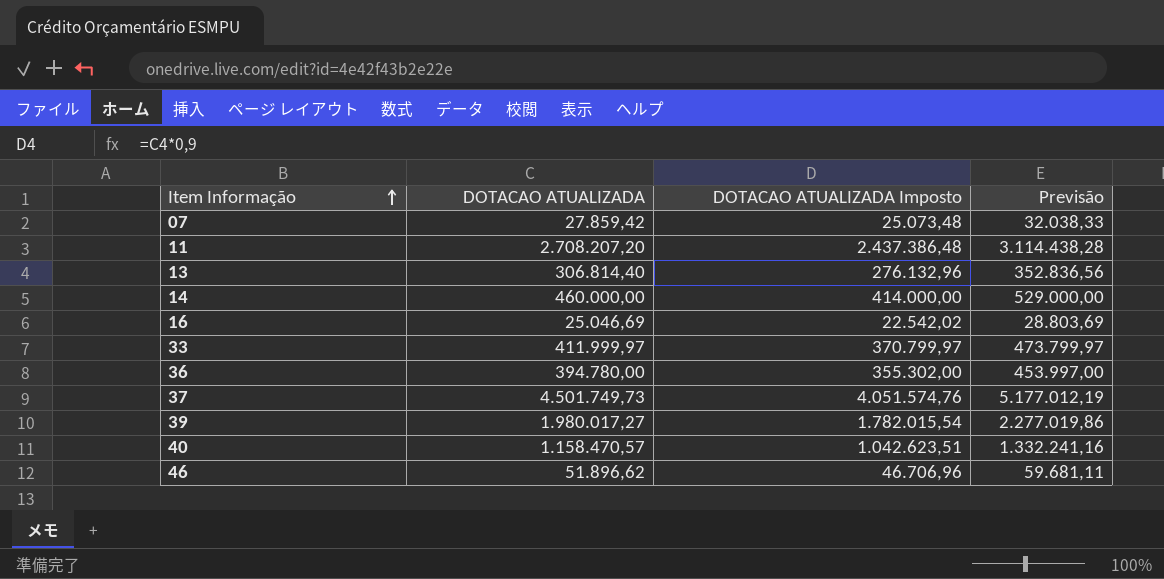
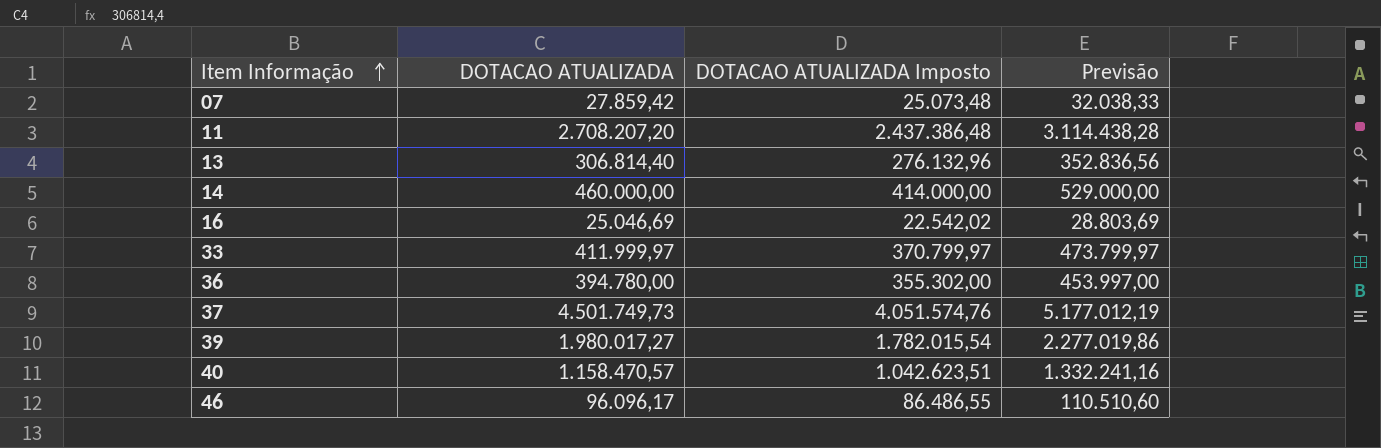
46 | DOTACAO ATUALIZADA: 51.896,62 -> 96.096,17
46 | DOTACAO ATUALIZADA Imposto: 46.706,96 -> 86.486,55
46 | Previsão: 59.681,11 -> 110.510,60

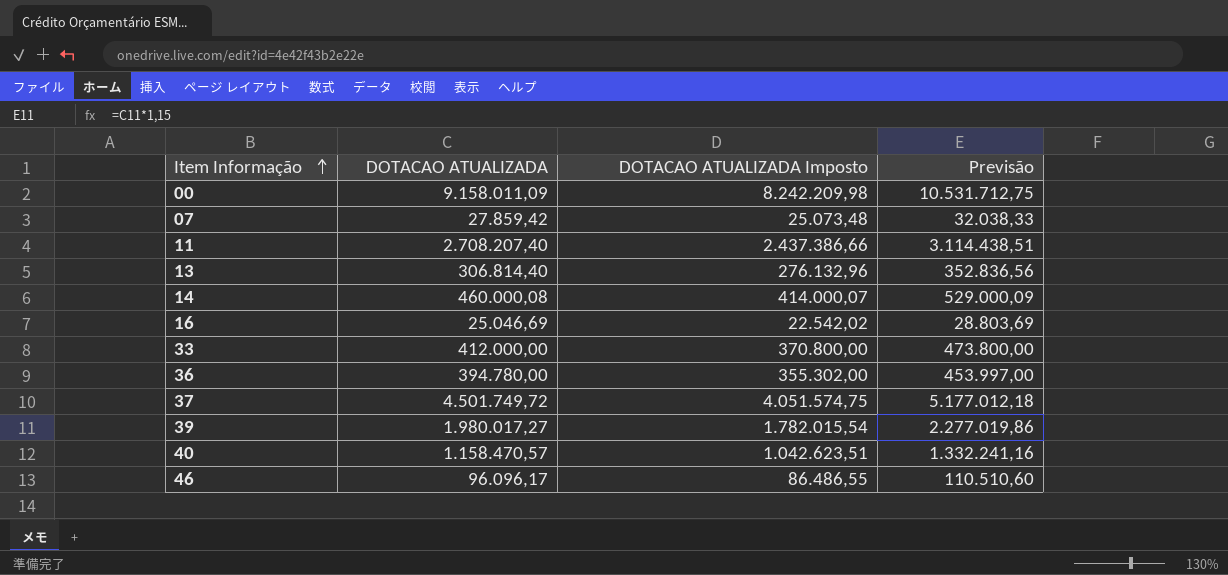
row 00: none -> 9.158.011,09 | 8.242.209,98 | 10.531.712,75
11 | DOTACAO ATUALIZADA: 2.708.207,20 -> 2.708.207,40
11 | DOTACAO ATUALIZADA Imposto: 2.437.386,48 -> 2.437.386,66
11 | Previsão: 3.114.438,28 -> 3.114.438,51
14 | DOTACAO ATUALIZADA: 460.000,00 -> 460.000,08
14 | DOTACAO ATUALIZADA Imposto: 414.000,00 -> 414.000,07
14 | Previsão: 529.000,00 -> 529.000,09
33 | DOTACAO ATUALIZADA: 411.999,97 -> 412.000,00
33 | DOTACAO ATUALIZADA Imposto: 370.799,97 -> 370.800,00
33 | Previsão: 473.799,97 -> 473.800,00
37 | DOTACAO ATUALIZADA: 4.501.749,73 -> 4.501.749,72
37 | DOTACAO ATUALIZADA Imposto: 4.051.574,76 -> 4.051.574,75
37 | Previsão: 5.177.012,19 -> 5.177.012,18

